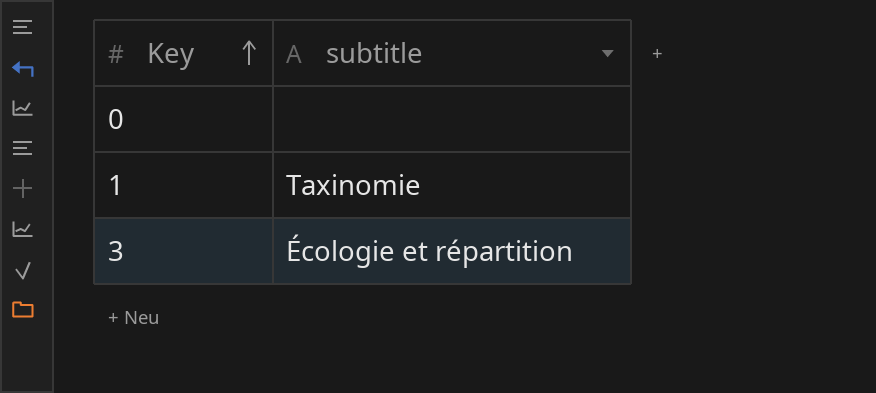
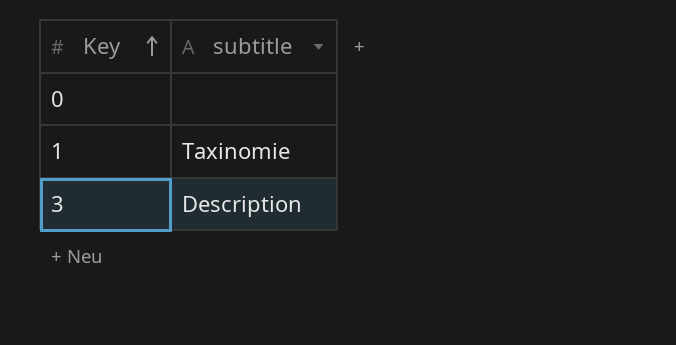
3 | subtitle: Écologie et répartition -> Description

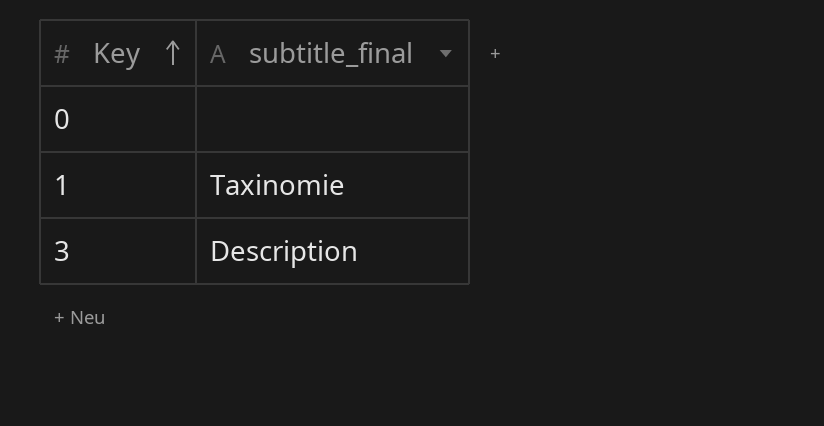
column name: subtitle -> subtitle_final

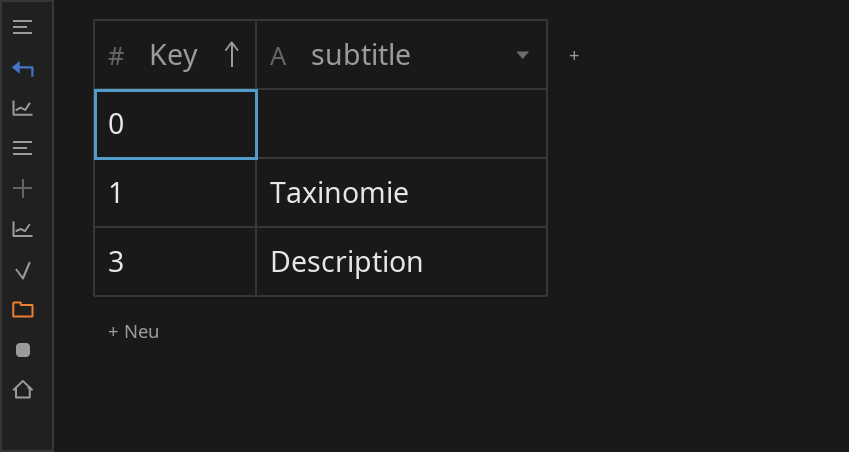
column name: subtitle_final -> subtitle

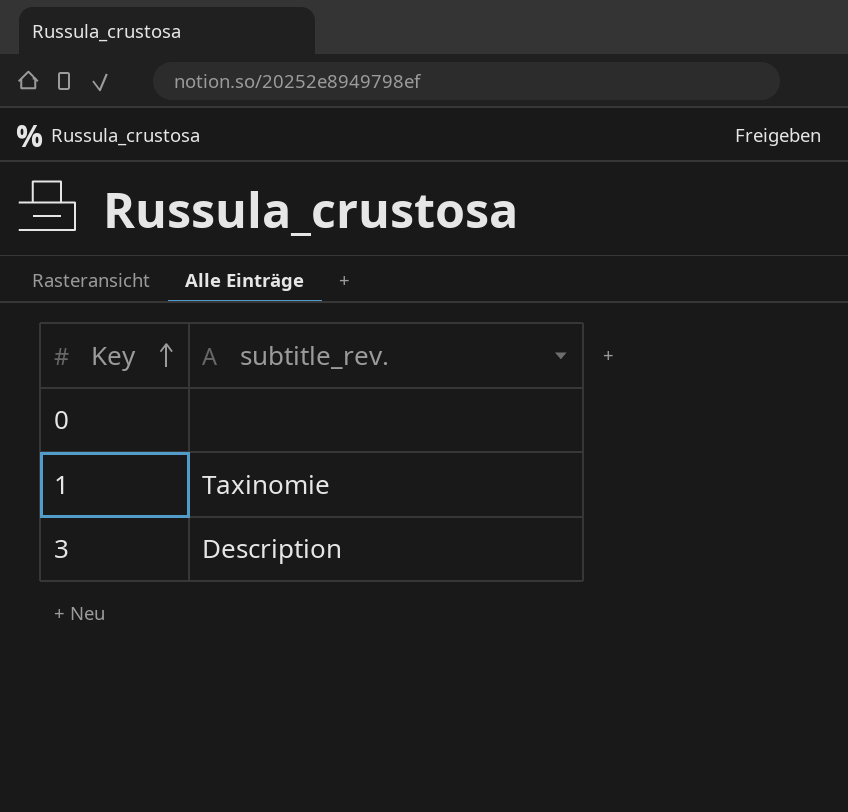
column name: subtitle -> subtitle_rev.

